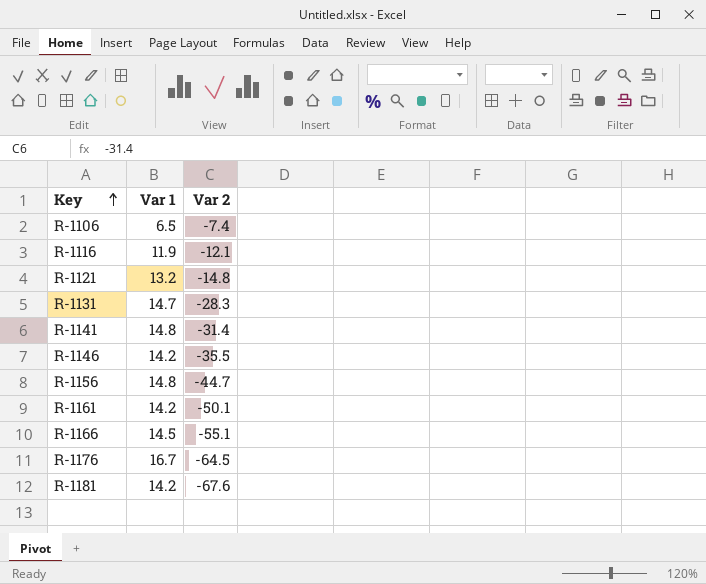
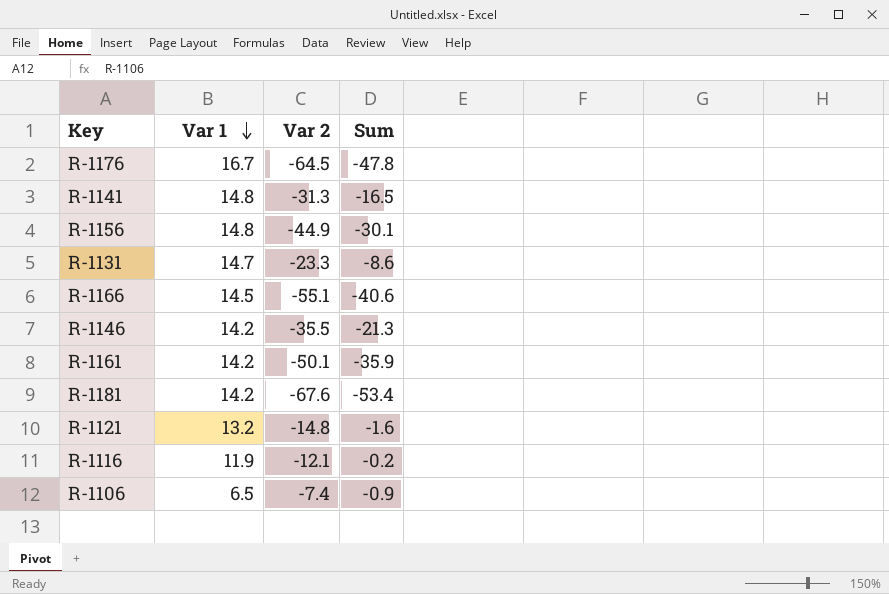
row order: Key ascending -> Var 1 descending
column Sum | formula: none -> [Var 1] + [Var 2]
R-1141 | Var 2: -31.4 -> -31.3
R-1156 | Var 2: -44.7 -> -44.9
R-1131 | Var 2: -28.3 -> -23.3

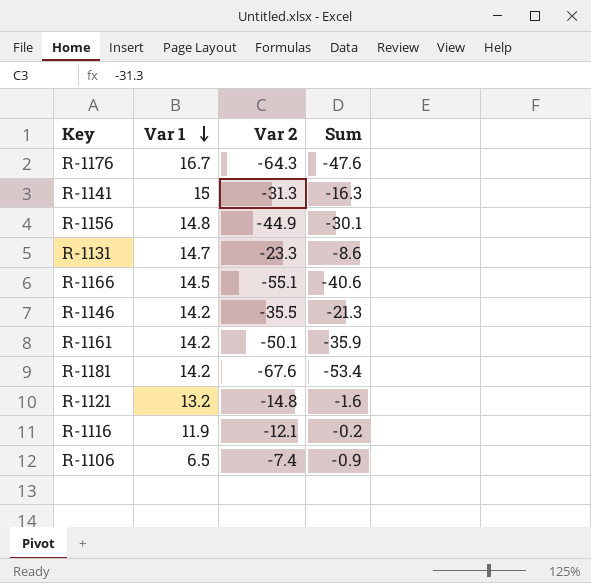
R-1176 | Var 2: -64.5 -> -64.3
R-1176 | Sum: -47.8 -> -47.6
R-1141 | Var 1: 14.8 -> 15
R-1141 | Sum: -16.5 -> -16.3

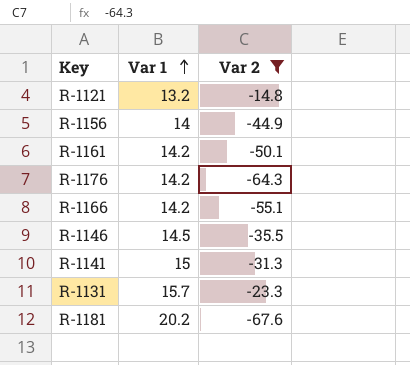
filter: none -> Var 2 <= -14.8
row order: Var 1 descending -> Var 1 ascending
column Sum | formula: [Var 1] + [Var 2] -> none
R-1156 | Var 1: 14.8 -> 14
R-1176 | Var 1: 16.7 -> 14.2
R-1166 | Var 1: 14.5 -> 14.2
R-1146 | Var 1: 14.2 -> 14.5
R-1131 | Var 1: 14.7 -> 15.7
R-1181 | Var 1: 14.2 -> 20.2

